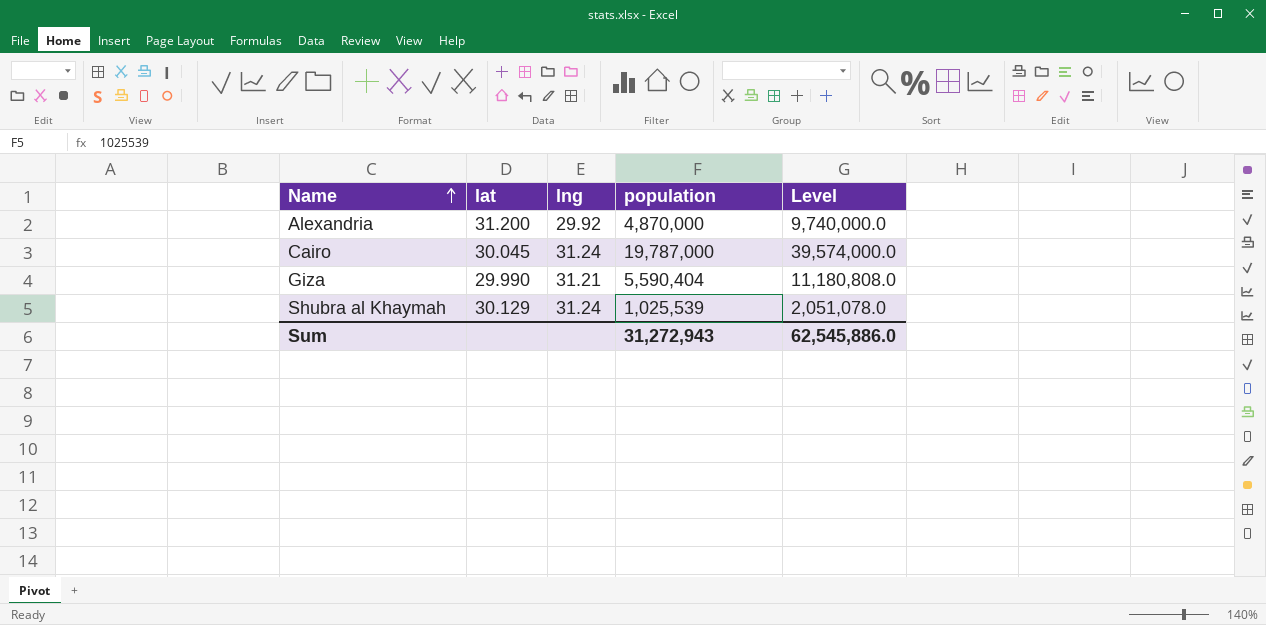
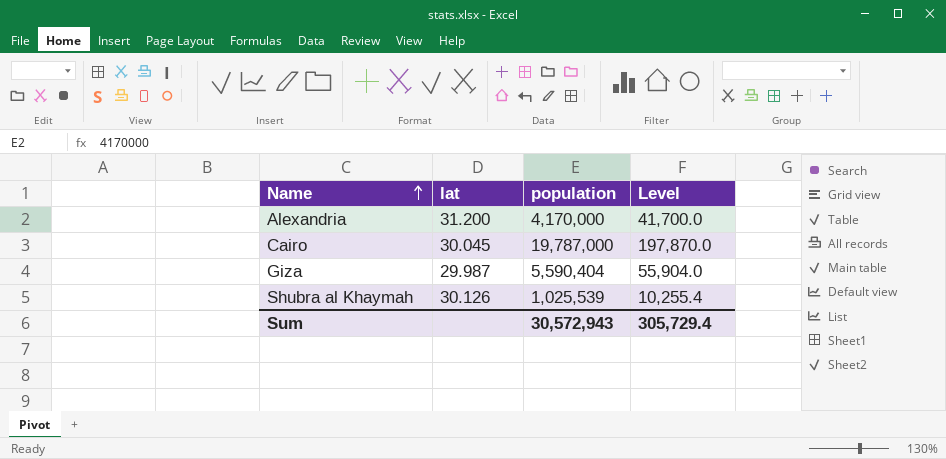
column lng | position: 3 -> none
column Level | formula: [population] * 2 -> [population] * 0.01
Alexandria | population: 4,870,000 -> 4,170,000
Giza | lat: 29.990 -> 29.987
Shubra al Khaymah | lat: 30.129 -> 30.126
Sum | population: 31,272,943 -> 30,572,943
Sum | Level: 62,545,886.0 -> 305,729.4

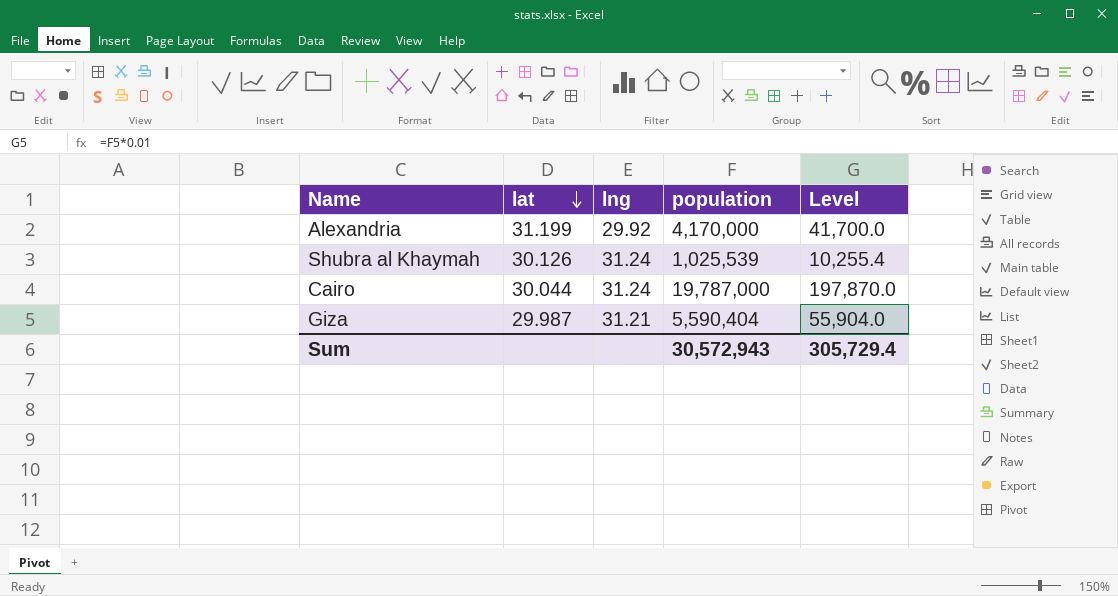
row order: Name ascending -> lat descending
column lng | position: none -> 3
Alexandria | lat: 31.200 -> 31.199
Cairo | lat: 30.045 -> 30.044

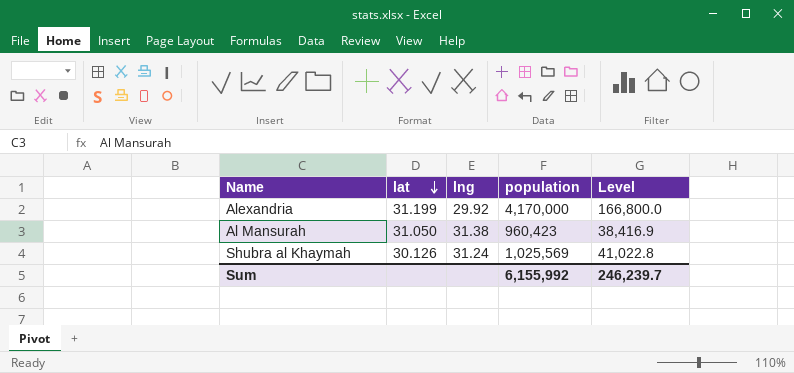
column Level | formula: [population] * 0.01 -> [population] * 0.04
row Cairo: 30.044 | 31.24 | 19,787,000 | 197,870.0 -> none
row Giza: 29.987 | 31.21 | 5,590,404 | 55,904.0 -> none
row Al Mansurah: none -> 31.050 | 31.38 | 960,423 | 38,416.9
Shubra al Khaymah | population: 1,025,539 -> 1,025,569
Sum | population: 30,572,943 -> 6,155,992
Sum | Level: 305,729.4 -> 246,239.7

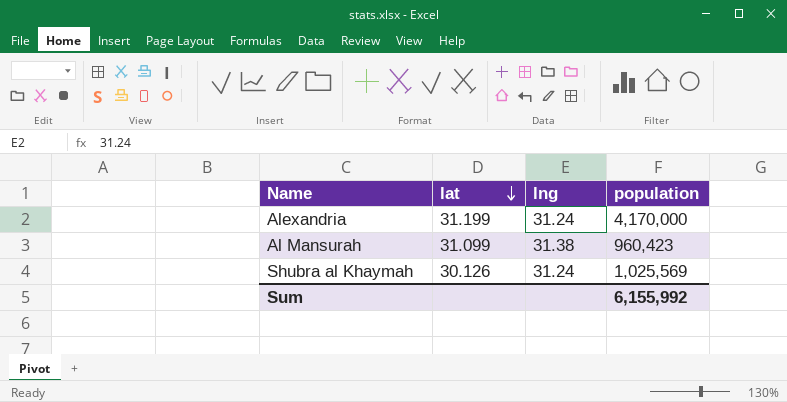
column Level | formula: [population] * 0.04 -> none
Alexandria | lng: 29.92 -> 31.24
Al Mansurah | lat: 31.050 -> 31.099

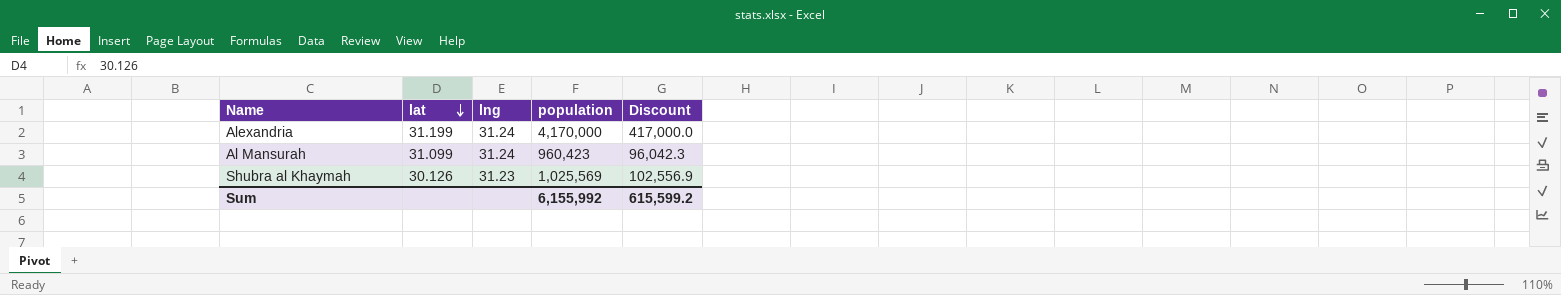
column Discount | formula: none -> [population] * 0.1
Al Mansurah | lng: 31.38 -> 31.24
Shubra al Khaymah | lng: 31.24 -> 31.23

